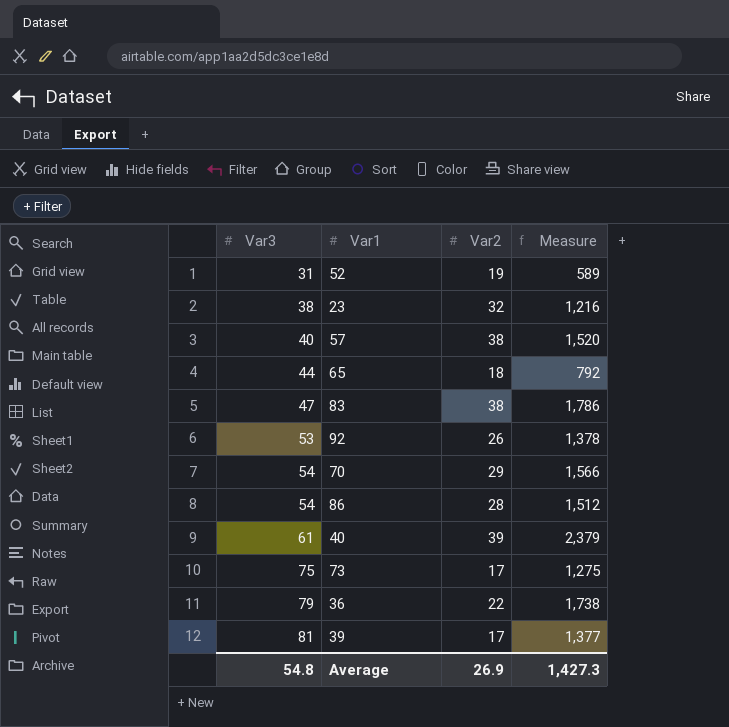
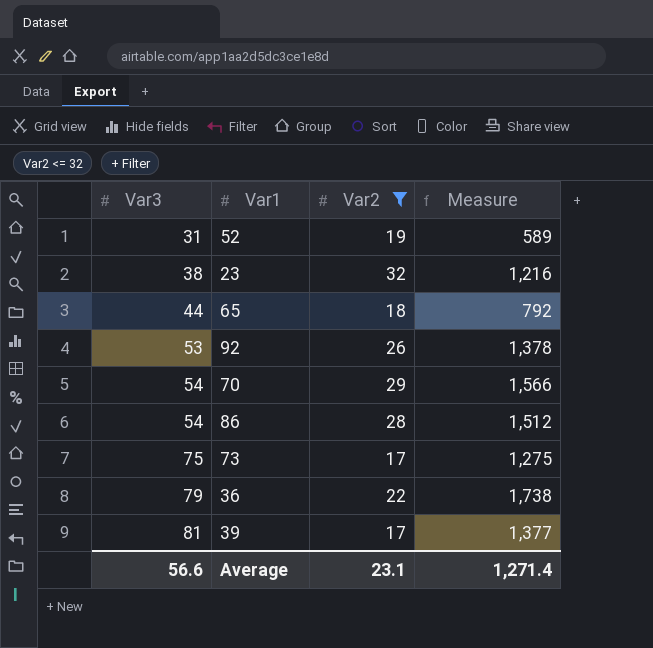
filter: none -> Var2 <= 32
Average | Var3: 54.8 -> 56.6
Average | Var2: 26.9 -> 23.1
Average | Measure: 1,427.3 -> 1,271.4

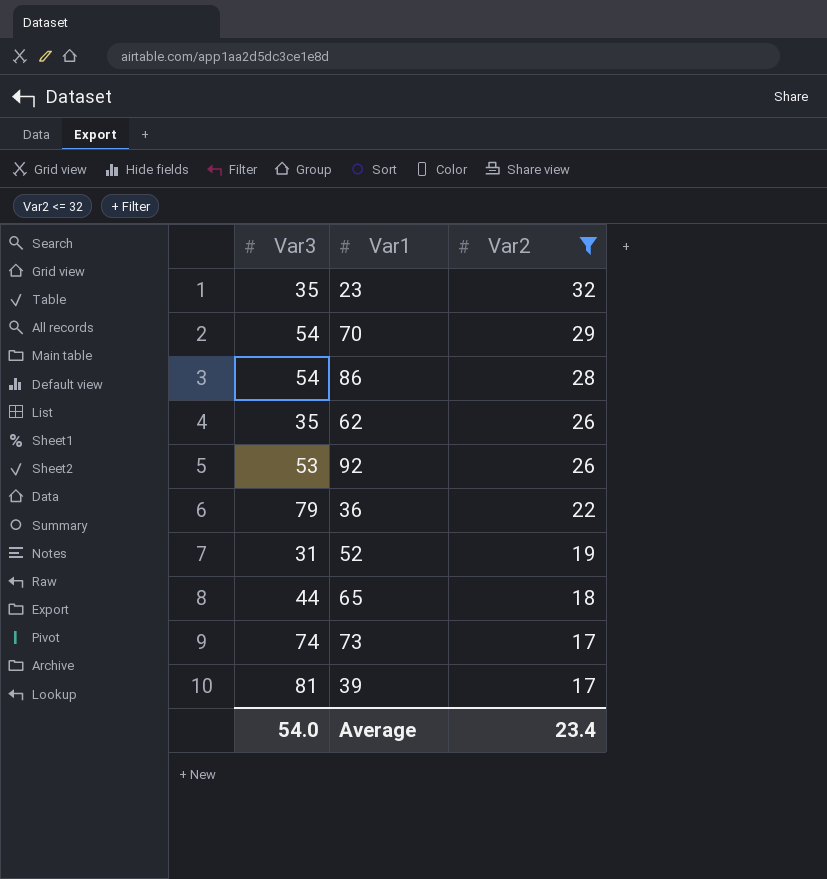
row order: Var3 ascending -> Var2 descending
column Measure | formula: [Var3] * [Var2] -> none
23 | Var3: 38 -> 35
row 62: none -> 35 | 26
73 | Var3: 75 -> 74
Average | Var3: 56.6 -> 54.0
Average | Var2: 23.1 -> 23.4

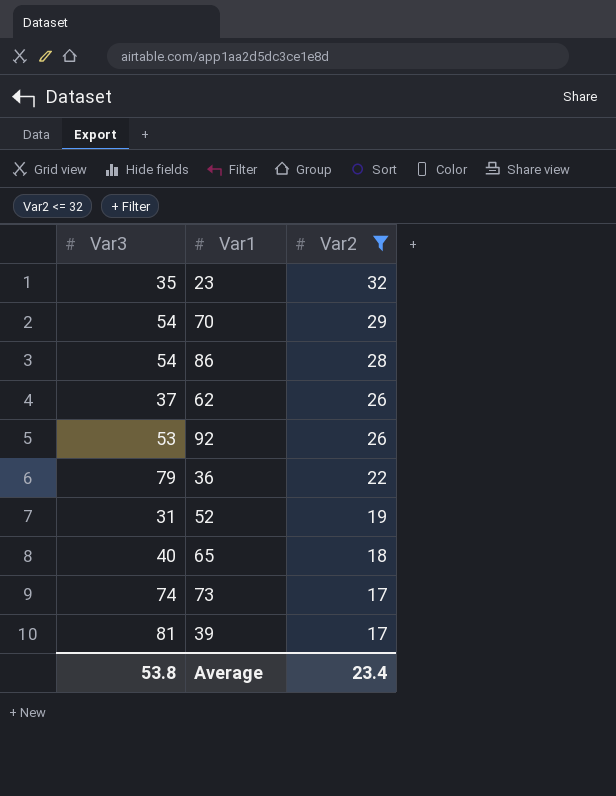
62 | Var3: 35 -> 37
65 | Var3: 44 -> 40
Average | Var3: 54.0 -> 53.8

